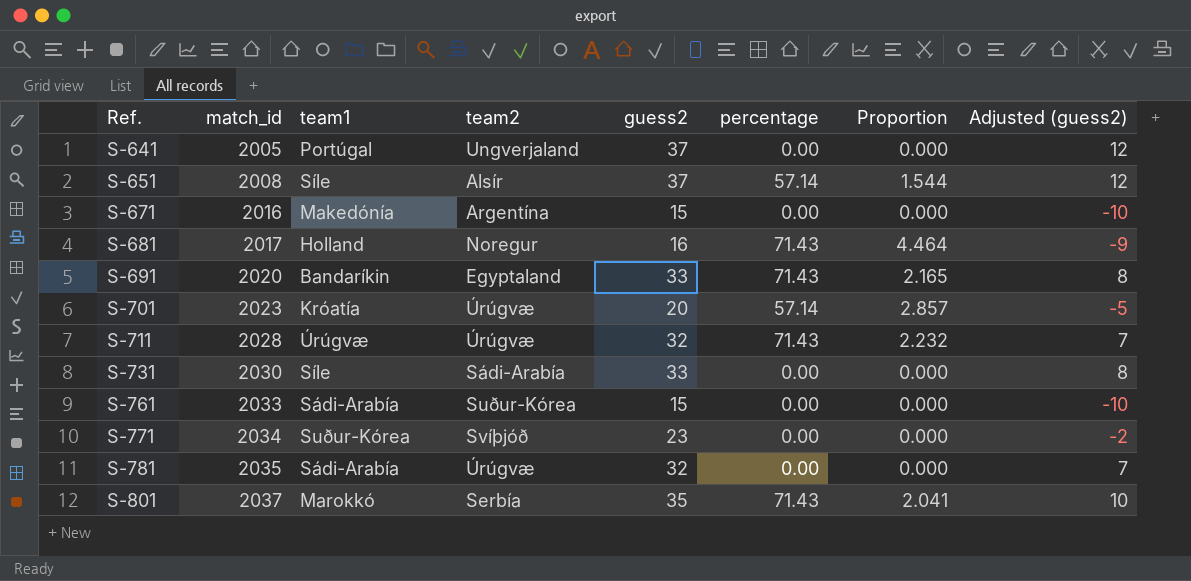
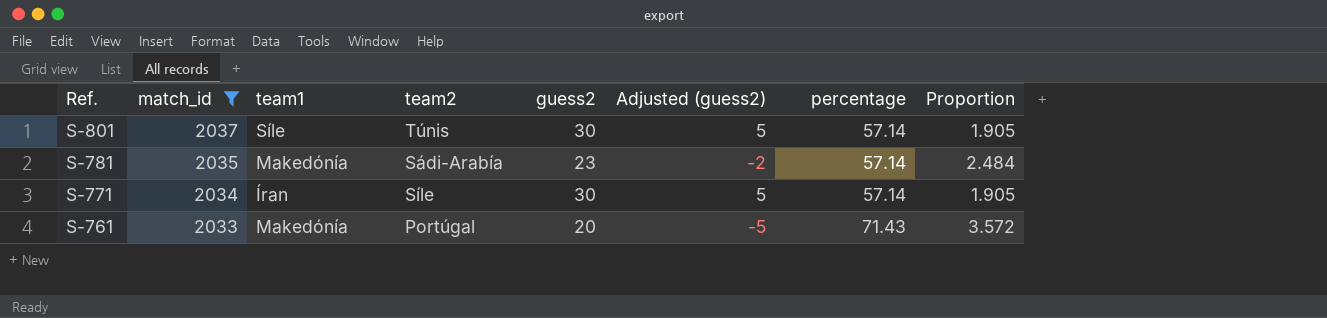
filter: none -> match_id >= 2033
row order: Ref. ascending -> Ref. descending
column Adjusted (guess2) | position: 8 -> 6
S-801 | team1: Marokkó -> Síle
S-801 | team2: Serbía -> Túnis
S-801 | guess2: 35 -> 30
S-801 | Adjusted (guess2): 10 -> 5
S-801 | percentage: 71.43 -> 57.14
S-801 | Proportion: 2.041 -> 1.905
S-781 | team1: Sádi-Arabía -> Makedónía
S-781 | team2: Úrúgvæ -> Sádi-Arabía
S-781 | guess2: 32 -> 23
S-781 | Adjusted (guess2): 7 -> -2
S-781 | percentage: 0.00 -> 57.14
S-781 | Proportion: 0.000 -> 2.484
S-771 | team1: Suður-Kórea -> Íran
S-771 | team2: Svíþjóð -> Síle
S-771 | guess2: 23 -> 30
S-771 | Adjusted (guess2): -2 -> 5
S-771 | percentage: 0.00 -> 57.14
S-771 | Proportion: 0.000 -> 1.905
S-761 | team1: Sádi-Arabía -> Makedónía
S-761 | team2: Suður-Kórea -> Portúgal
S-761 | guess2: 15 -> 20
S-761 | Adjusted (guess2): -10 -> -5
S-761 | percentage: 0.00 -> 71.43
S-761 | Proportion: 0.000 -> 3.572

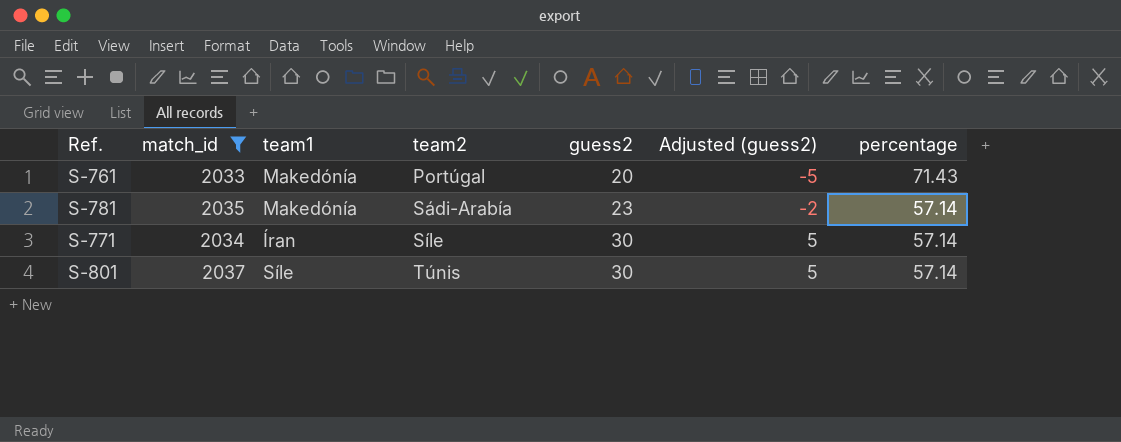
row order: Ref. descending -> team2 ascending
column Proportion | formula: [percentage] / [guess2] -> none

